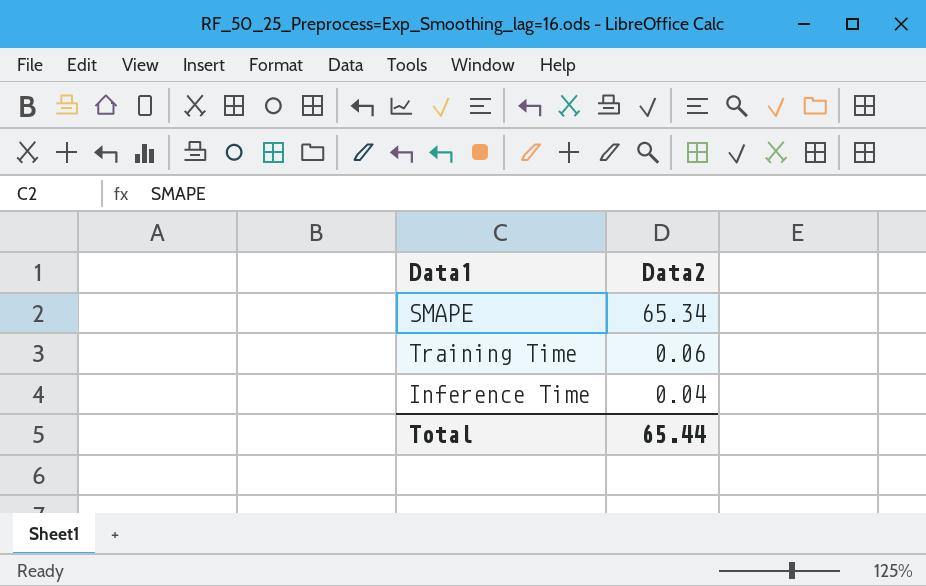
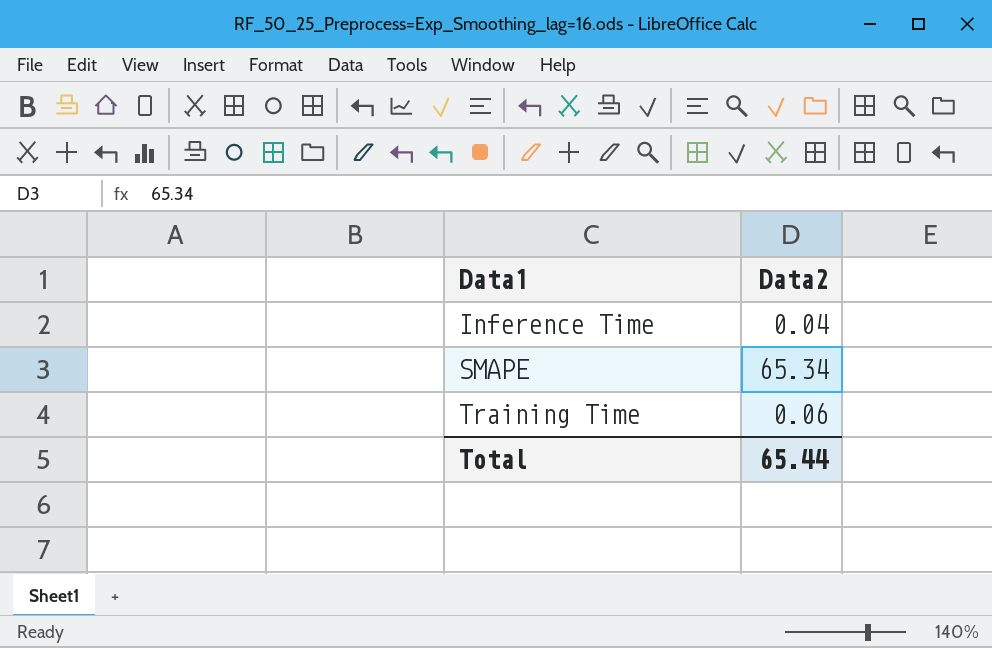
row order: Data2 descending -> Data1 ascending

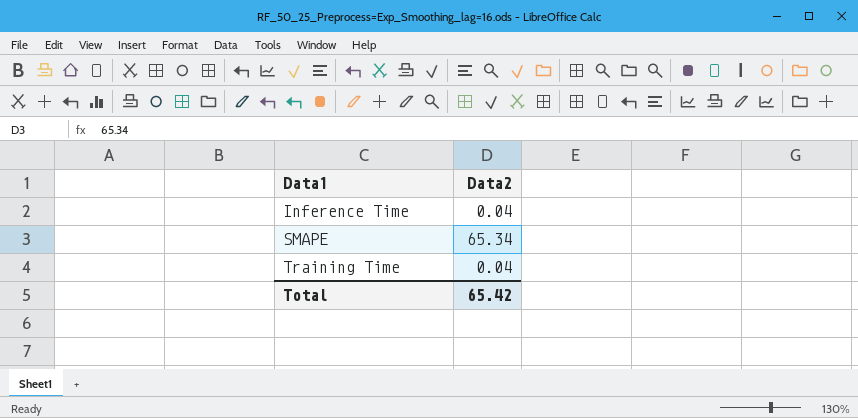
Training Time | Data2: 0.06 -> 0.04
Total | Data2: 65.44 -> 65.42

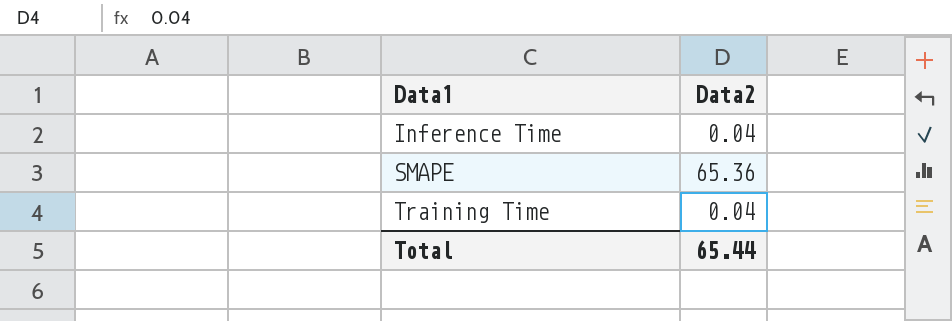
SMAPE | Data2: 65.34 -> 65.36
Total | Data2: 65.42 -> 65.44

